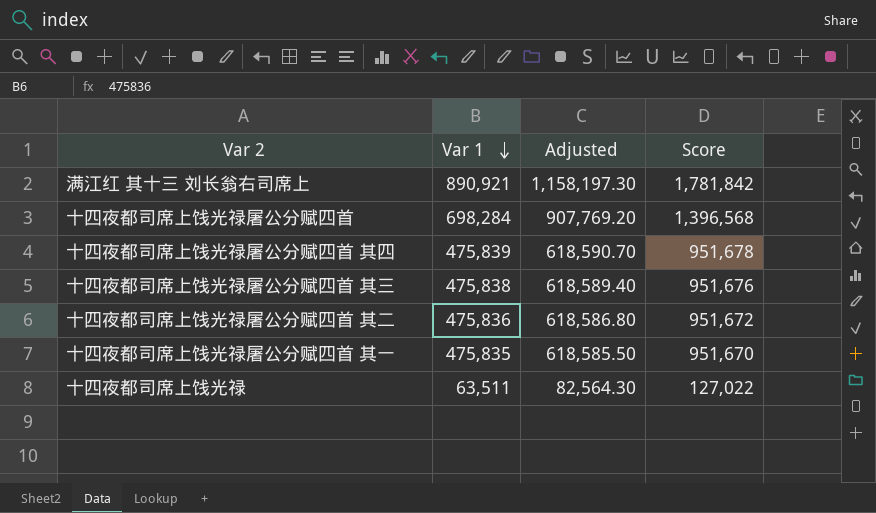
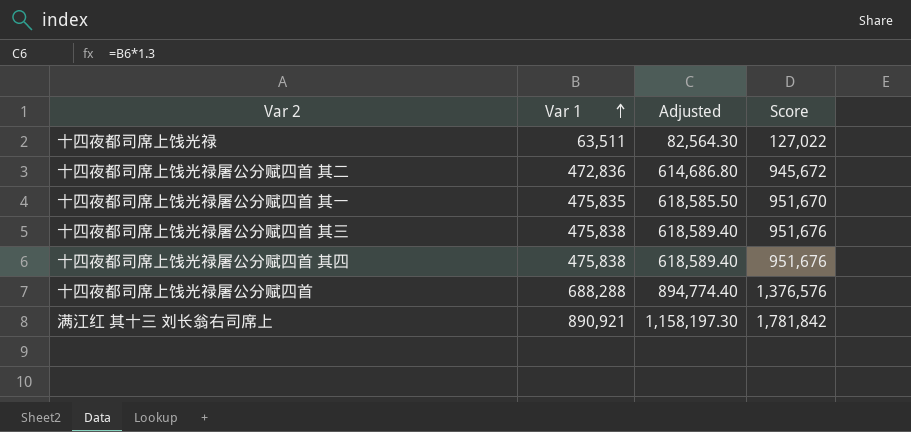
row order: Var 1 descending -> Var 1 ascending
十四夜都司席上饯光禄屠公分赋四首 其二 | Var 1: 475,836 -> 472,836
十四夜都司席上饯光禄屠公分赋四首 其二 | Adjusted: 618,586.80 -> 614,686.80
十四夜都司席上饯光禄屠公分赋四首 其二 | Score: 951,672 -> 945,672
十四夜都司席上饯光禄屠公分赋四首 其四 | Var 1: 475,839 -> 475,838
十四夜都司席上饯光禄屠公分赋四首 其四 | Adjusted: 618,590.70 -> 618,589.40
十四夜都司席上饯光禄屠公分赋四首 其四 | Score: 951,678 -> 951,676
十四夜都司席上饯光禄屠公分赋四首 | Var 1: 698,284 -> 688,288
十四夜都司席上饯光禄屠公分赋四首 | Adjusted: 907,769.20 -> 894,774.40
十四夜都司席上饯光禄屠公分赋四首 | Score: 1,396,568 -> 1,376,576

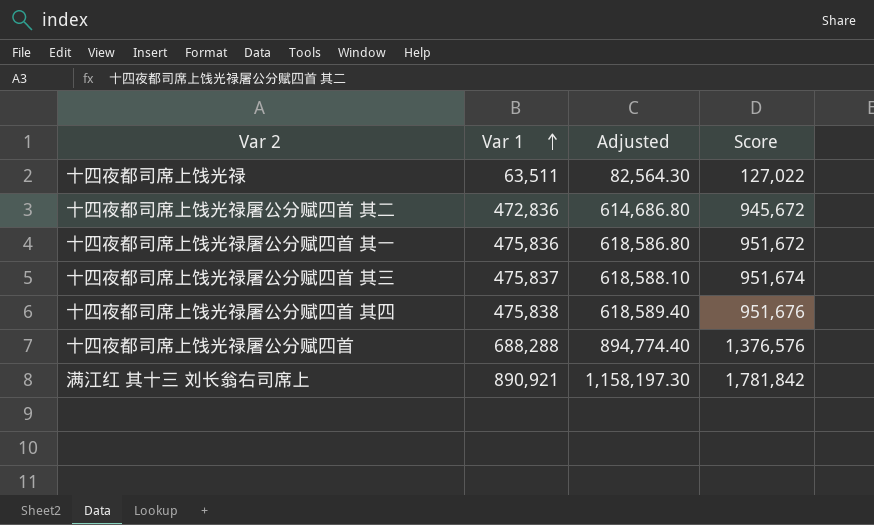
十四夜都司席上饯光禄屠公分赋四首 其一 | Var 1: 475,835 -> 475,836
十四夜都司席上饯光禄屠公分赋四首 其一 | Adjusted: 618,585.50 -> 618,586.80
十四夜都司席上饯光禄屠公分赋四首 其一 | Score: 951,670 -> 951,672
十四夜都司席上饯光禄屠公分赋四首 其三 | Var 1: 475,838 -> 475,837
十四夜都司席上饯光禄屠公分赋四首 其三 | Adjusted: 618,589.40 -> 618,588.10
十四夜都司席上饯光禄屠公分赋四首 其三 | Score: 951,676 -> 951,674

